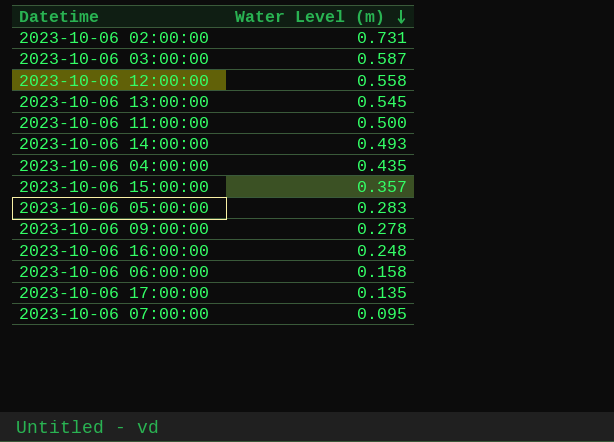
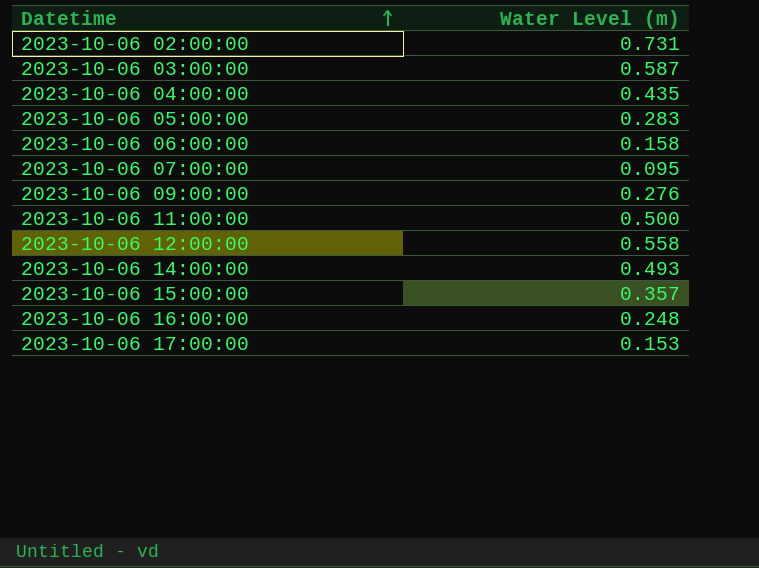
row order: Water Level (m) descending -> Datetime ascending
row 2023-10-06 13:00:00: 0.545 -> none
2023-10-06 09:00:00 | Water Level (m): 0.278 -> 0.276
2023-10-06 17:00:00 | Water Level (m): 0.135 -> 0.153

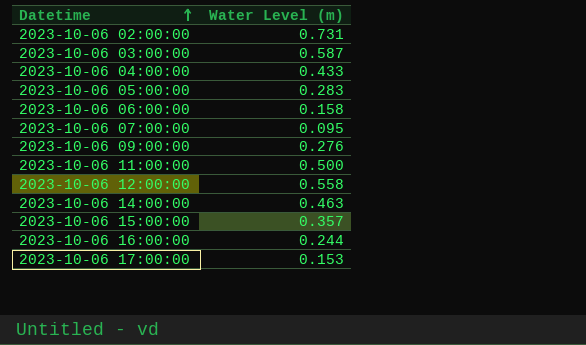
2023-10-06 04:00:00 | Water Level (m): 0.435 -> 0.433
2023-10-06 14:00:00 | Water Level (m): 0.493 -> 0.463
2023-10-06 16:00:00 | Water Level (m): 0.248 -> 0.244

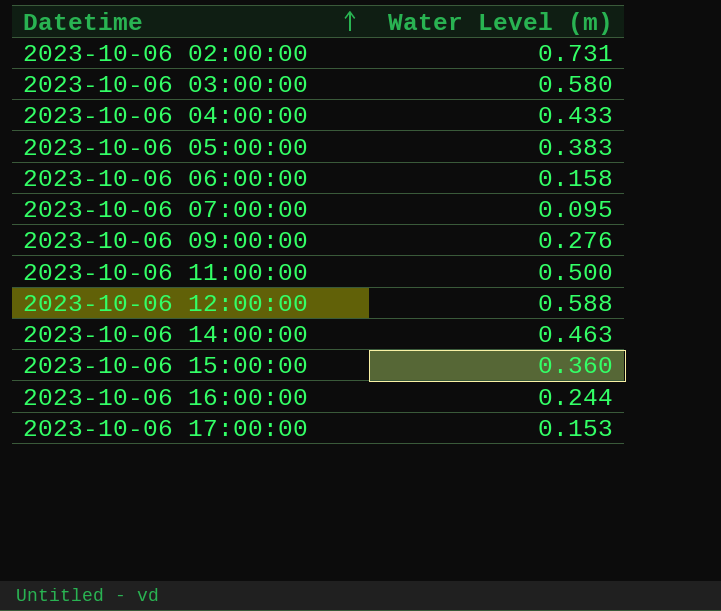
2023-10-06 03:00:00 | Water Level (m): 0.587 -> 0.580
2023-10-06 05:00:00 | Water Level (m): 0.283 -> 0.383
2023-10-06 12:00:00 | Water Level (m): 0.558 -> 0.588
2023-10-06 15:00:00 | Water Level (m): 0.357 -> 0.360

